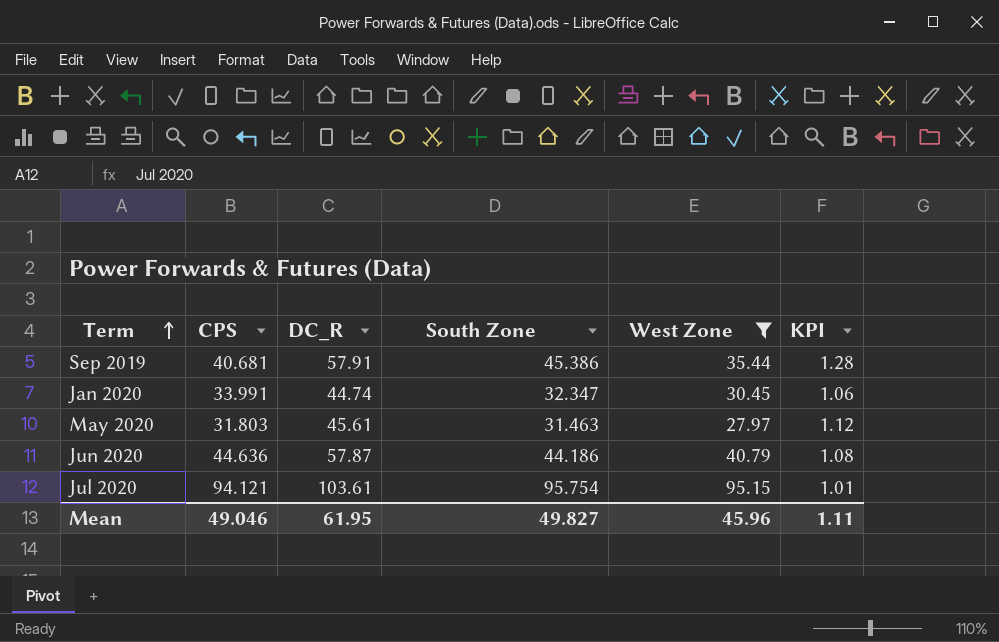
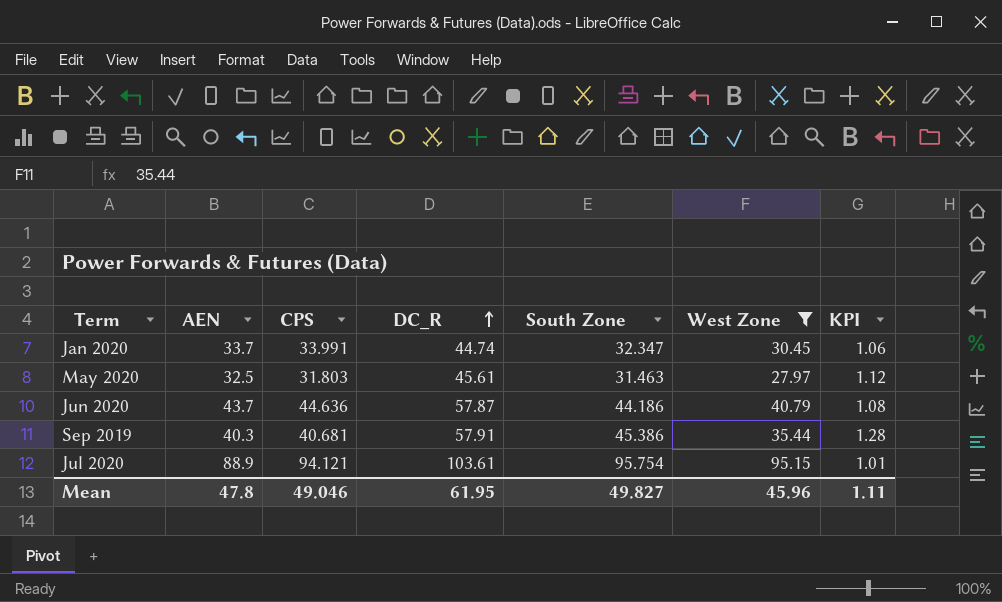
row order: Term ascending -> DC_R ascending
column AEN | position: none -> 2

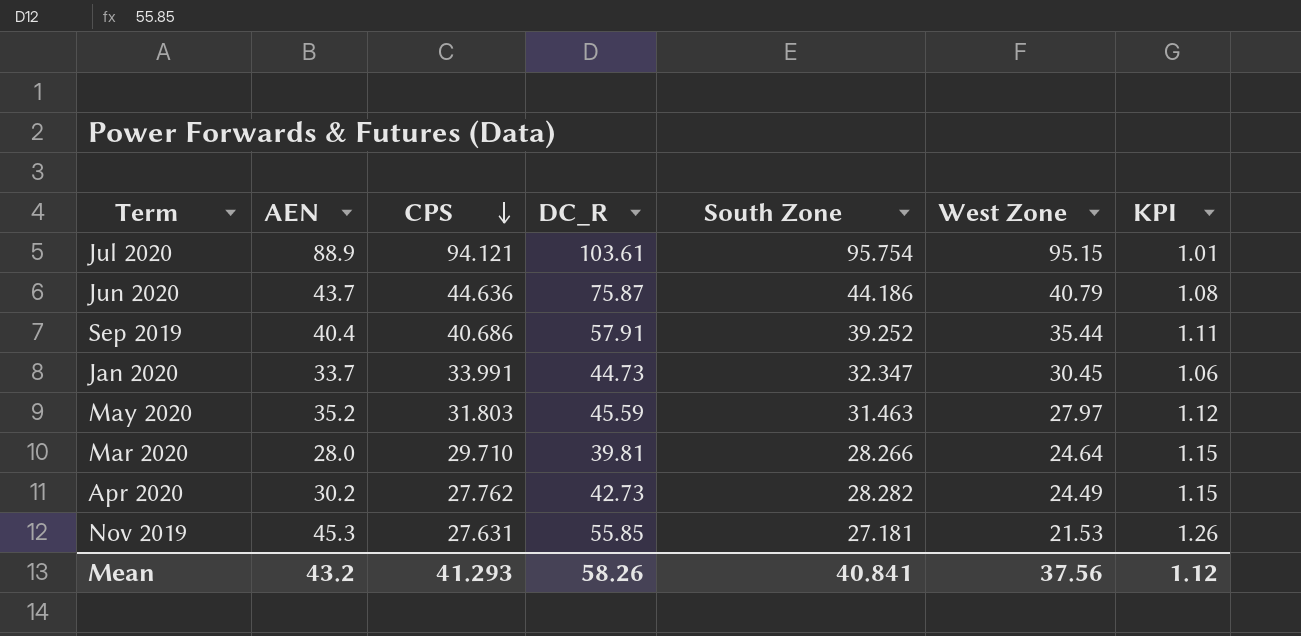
filter: West Zone >= 27.97 -> none
row order: DC_R ascending -> CPS descending
Jun 2020 | DC_R: 57.87 -> 75.87
Sep 2019 | AEN: 40.3 -> 40.4
Sep 2019 | CPS: 40.681 -> 40.686
Sep 2019 | South Zone: 45.386 -> 39.252
Sep 2019 | KPI: 1.28 -> 1.11
Jan 2020 | DC_R: 44.74 -> 44.73
May 2020 | AEN: 32.5 -> 35.2
May 2020 | DC_R: 45.61 -> 45.59
Mean | AEN: 47.8 -> 43.2
Mean | CPS: 49.046 -> 41.293
Mean | DC_R: 61.95 -> 58.26
Mean | South Zone: 49.827 -> 40.841
Mean | West Zone: 45.96 -> 37.56
Mean | KPI: 1.11 -> 1.12

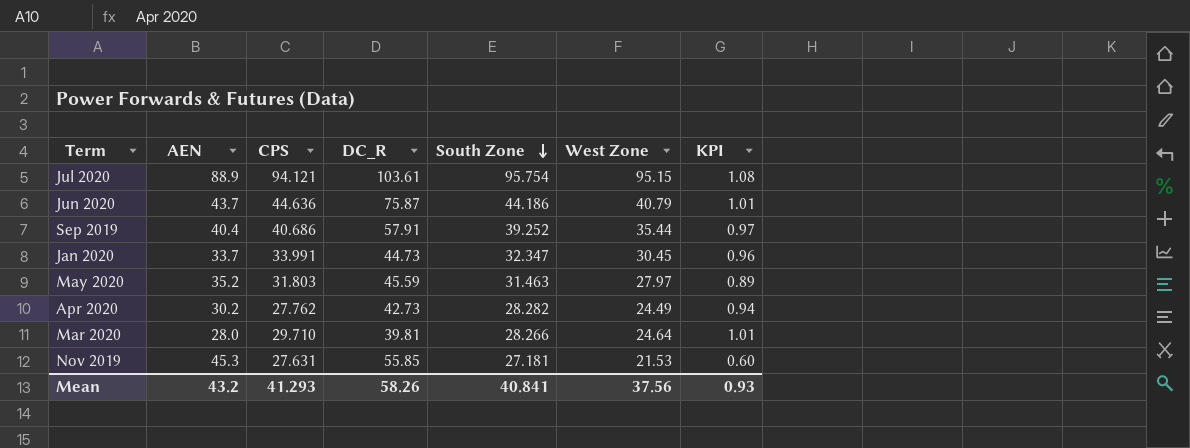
row order: CPS descending -> South Zone descending
column KPI | formula: [South Zone] / [West Zone] -> [South Zone] / [AEN]
Mean | KPI: 1.12 -> 0.93

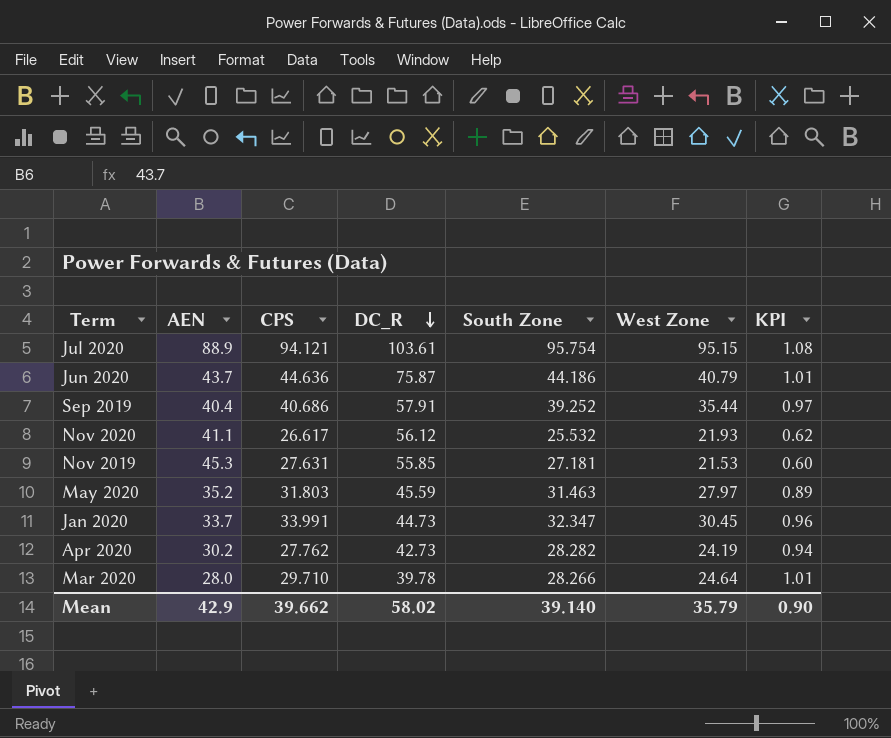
row order: South Zone descending -> DC_R descending
row Nov 2020: none -> 41.1 | 26.617 | 56.12 | 25.532 | 21.93 | 0.62
Apr 2020 | West Zone: 24.49 -> 24.19
Mar 2020 | DC_R: 39.81 -> 39.78
Mean | AEN: 43.2 -> 42.9
Mean | CPS: 41.293 -> 39.662
Mean | DC_R: 58.26 -> 58.02
Mean | South Zone: 40.841 -> 39.140
Mean | West Zone: 37.56 -> 35.79
Mean | KPI: 0.93 -> 0.90

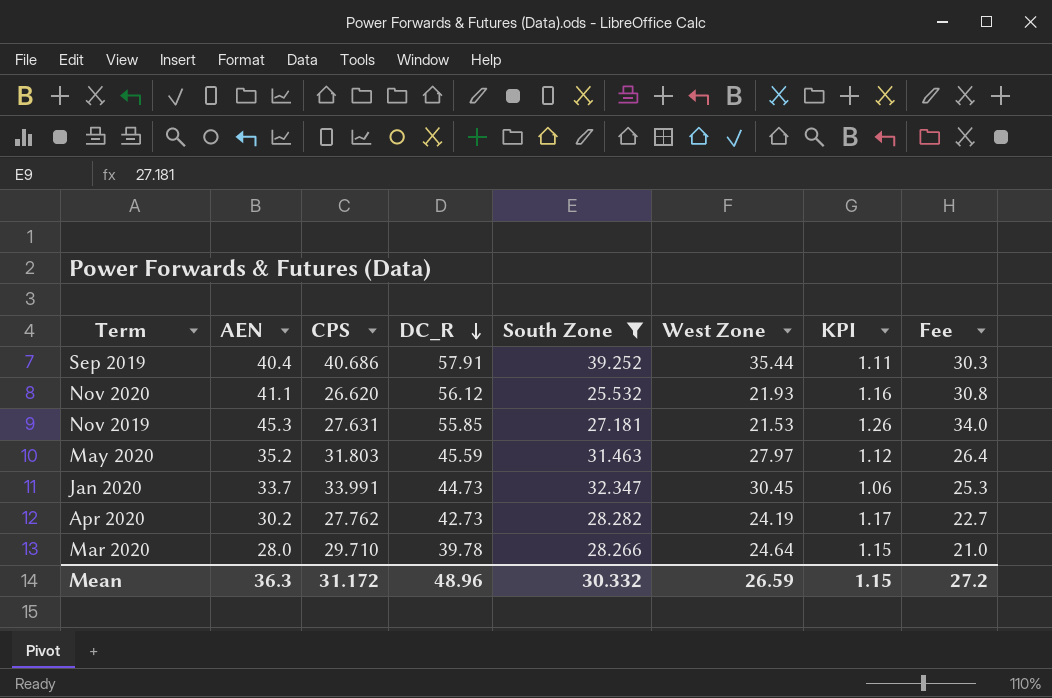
filter: none -> South Zone <= 39.252
column KPI | formula: [South Zone] / [AEN] -> [South Zone] / [West Zone]
column Fee | formula: none -> [AEN] * 0.75
Nov 2020 | CPS: 26.617 -> 26.620
Mean | AEN: 42.9 -> 36.3
Mean | CPS: 39.662 -> 31.172
Mean | DC_R: 58.02 -> 48.96
Mean | South Zone: 39.140 -> 30.332
Mean | West Zone: 35.79 -> 26.59
Mean | KPI: 0.90 -> 1.15

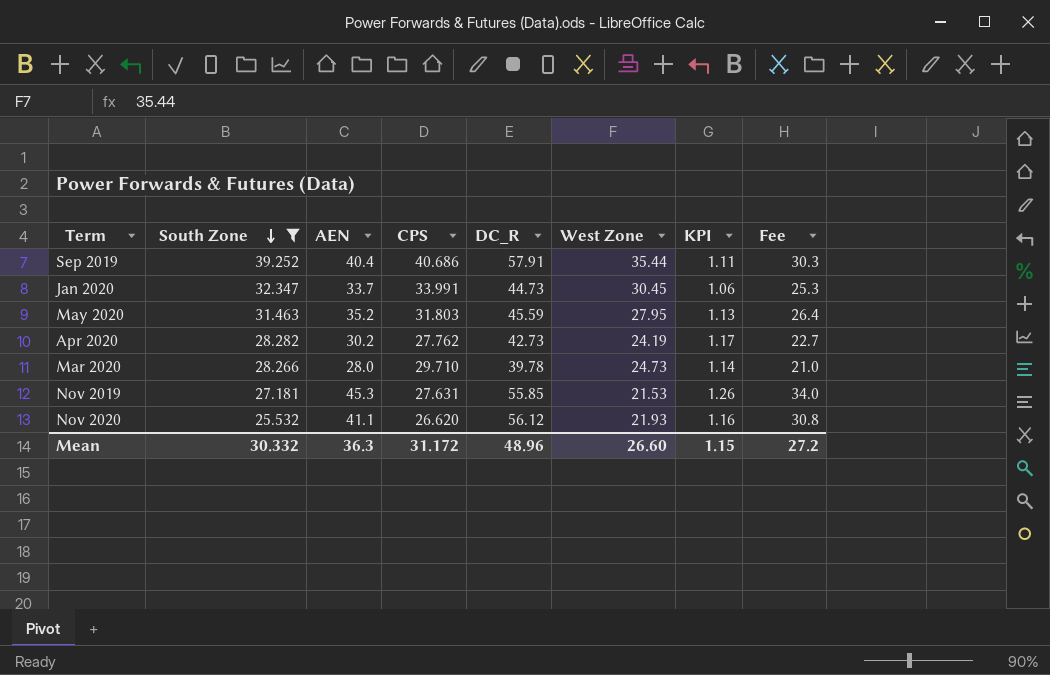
row order: DC_R descending -> South Zone descending
column South Zone | position: 5 -> 2
May 2020 | West Zone: 27.97 -> 27.95
May 2020 | KPI: 1.12 -> 1.13
Mar 2020 | West Zone: 24.64 -> 24.73
Mar 2020 | KPI: 1.15 -> 1.14
Mean | West Zone: 26.59 -> 26.60

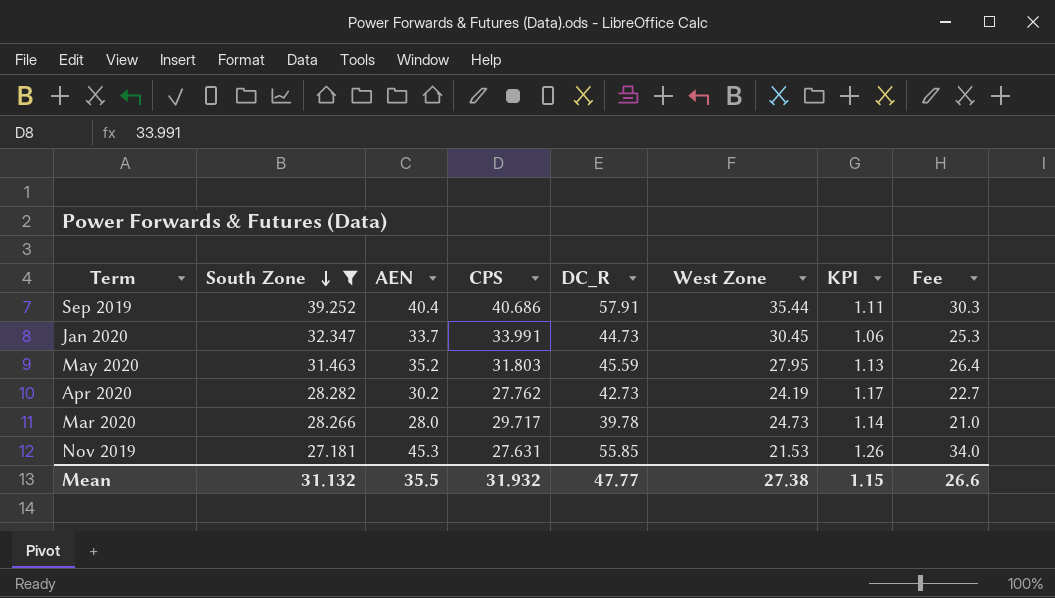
row Nov 2020: 25.532 | 41.1 | 26.620 | 56.12 | 21.93 | 1.16 | 30.8 -> none
Mar 2020 | CPS: 29.710 -> 29.717
Mean | South Zone: 30.332 -> 31.132
Mean | AEN: 36.3 -> 35.5
Mean | CPS: 31.172 -> 31.932
Mean | DC_R: 48.96 -> 47.77
Mean | West Zone: 26.60 -> 27.38
Mean | Fee: 27.2 -> 26.6

